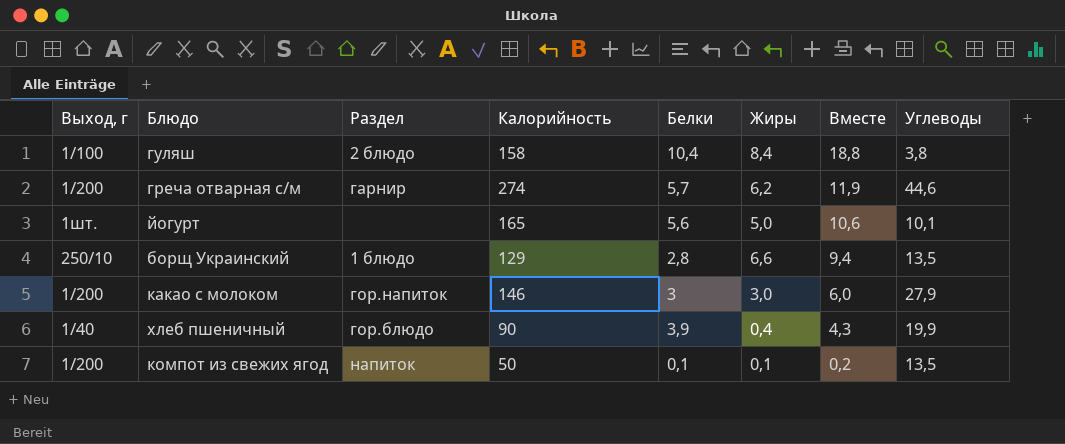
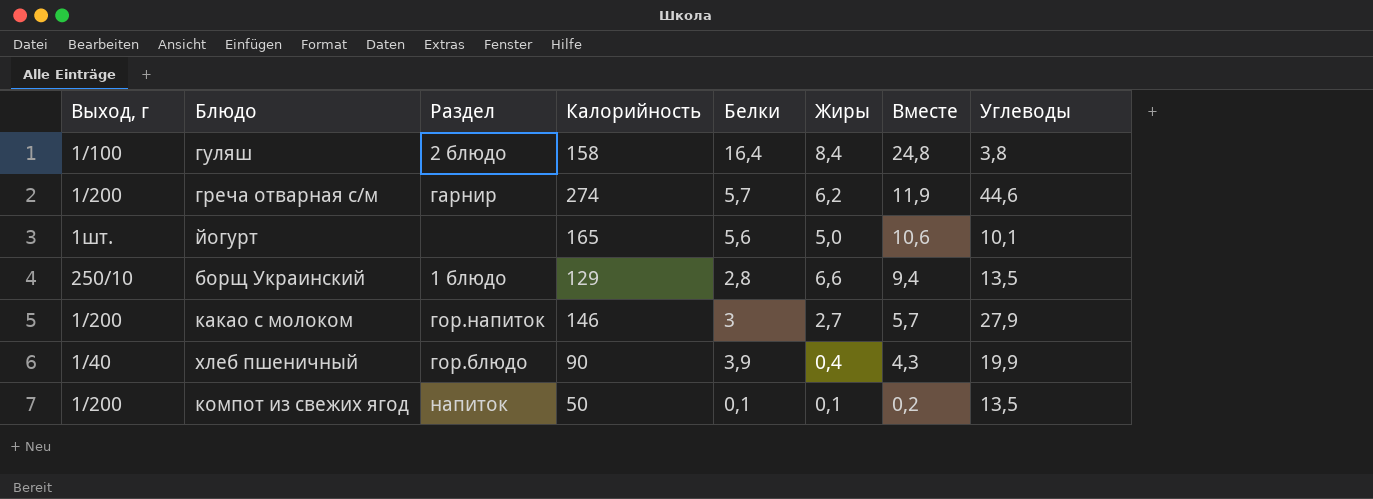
гуляш | Белки: 10,4 -> 16,4
гуляш | Вместе: 18,8 -> 24,8
какао с молоком | Жиры: 3,0 -> 2,7
какао с молоком | Вместе: 6,0 -> 5,7

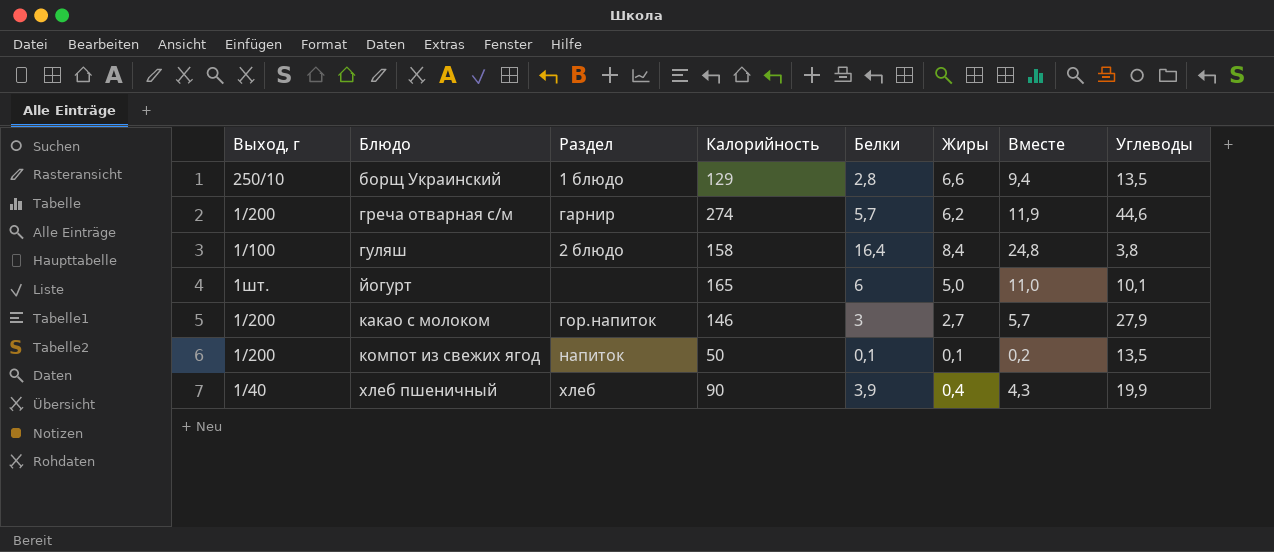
row order: Вместе descending -> Блюдо ascending
йогурт | Белки: 5,6 -> 6
йогурт | Вместе: 10,6 -> 11,0
хлеб пшеничный | Раздел: гор.блюдо -> хлеб

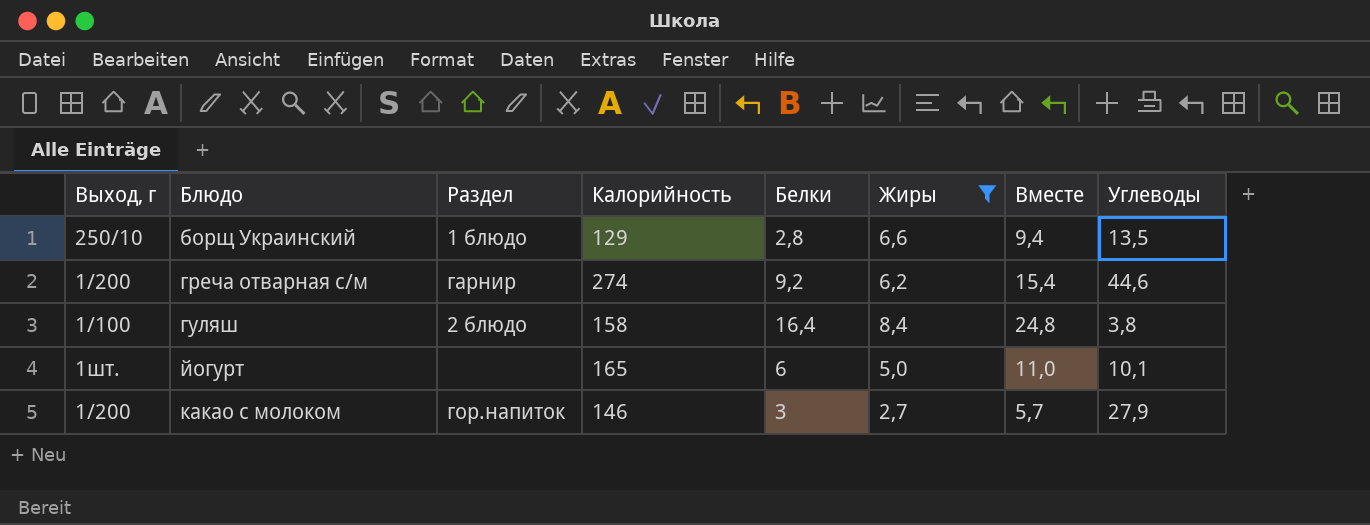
filter: none -> Жиры >= 2,7
греча отварная с/м | Белки: 5,7 -> 9,2
греча отварная с/м | Вместе: 11,9 -> 15,4

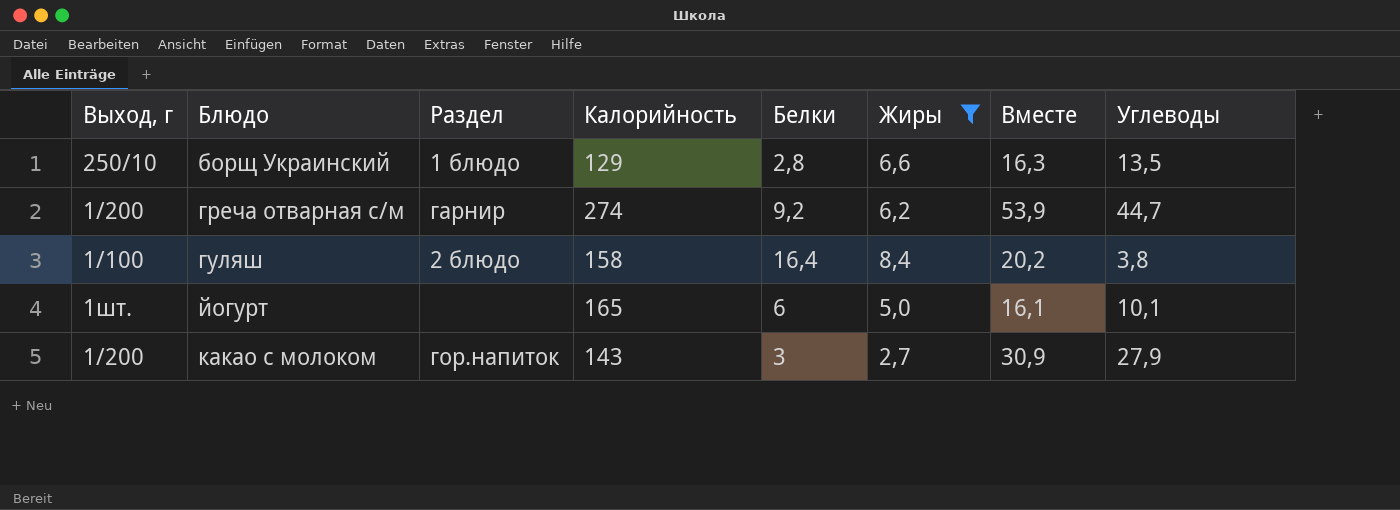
column Вместе | formula: [Белки] + [Жиры] -> [Белки] + [Углеводы]
греча отварная с/м | Углеводы: 44,6 -> 44,7
какао с молоком | Калорийность: 146 -> 143

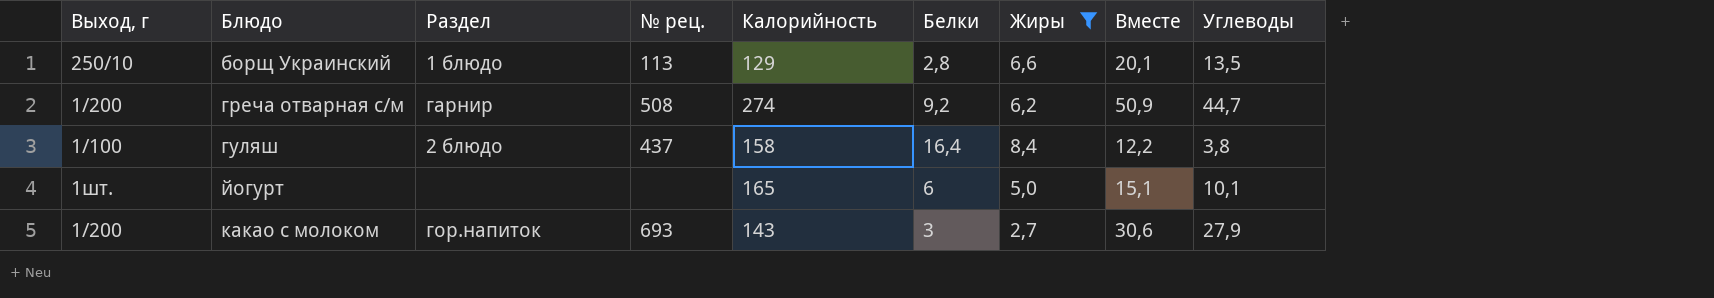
column № рец. | position: none -> 4
column Вместе | formula: [Белки] + [Углеводы] -> [Жиры] + [Углеводы]

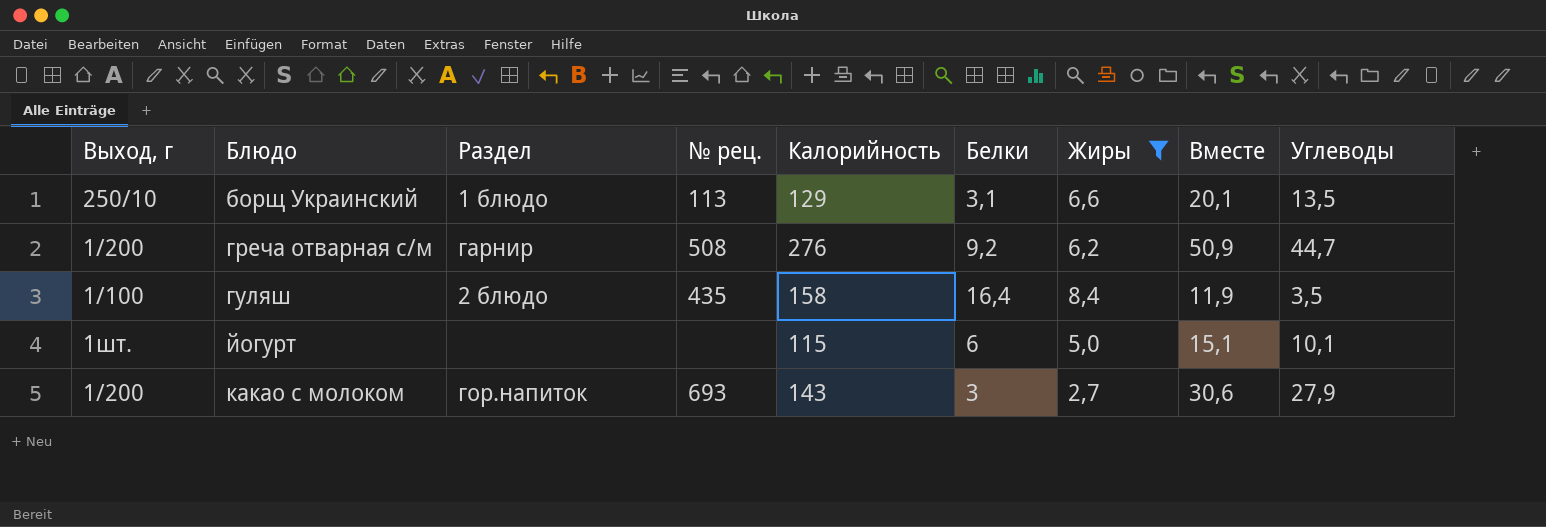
борщ Украинский | Белки: 2,8 -> 3,1
греча отварная с/м | Калорийность: 274 -> 276
гуляш | № рец.: 437 -> 435
гуляш | Вместе: 12,2 -> 11,9
гуляш | Углеводы: 3,8 -> 3,5
йогурт | Калорийность: 165 -> 115

